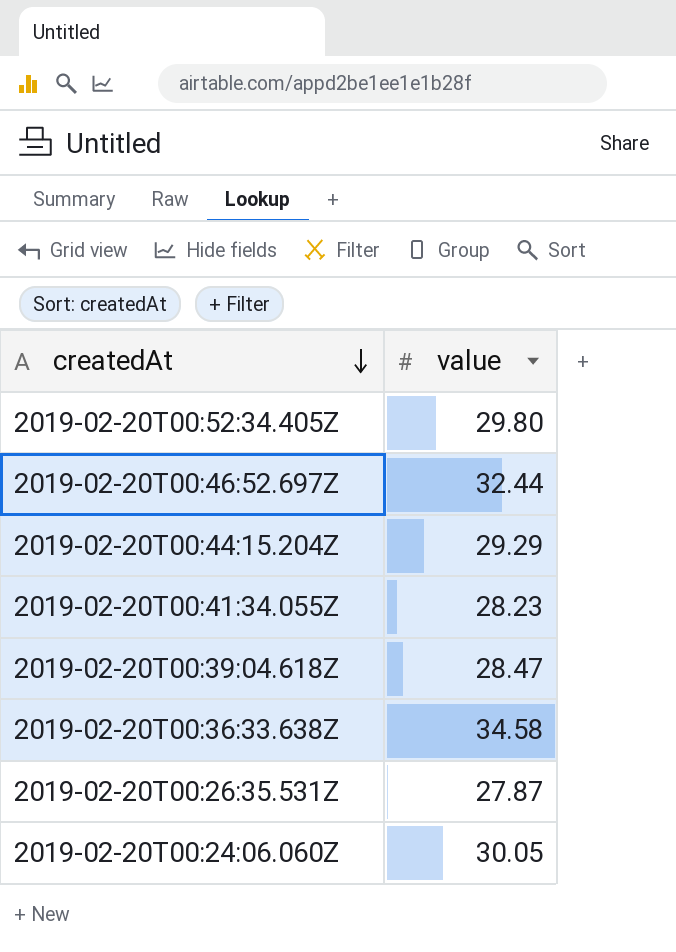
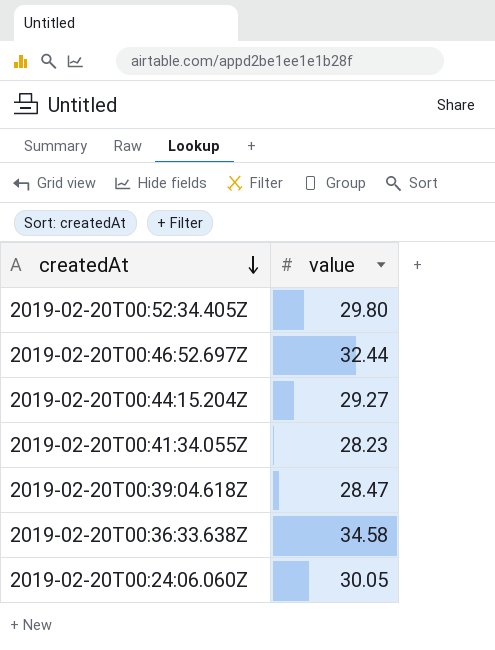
row 2019-02-20T00:26:35.531Z: 27.87 -> none
2019-02-20T00:44:15.204Z | value: 29.29 -> 29.27

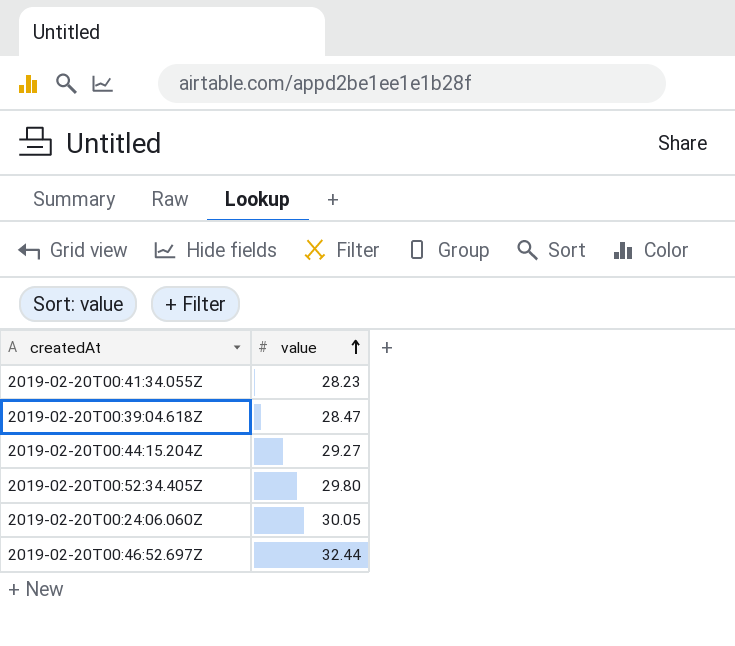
row order: createdAt descending -> value ascending
row 2019-02-20T00:36:33.638Z: 34.58 -> none

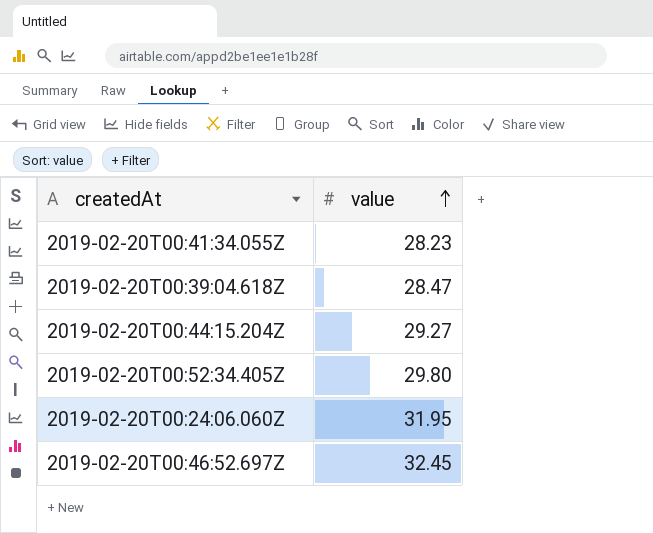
2019-02-20T00:24:06.060Z | value: 30.05 -> 31.95
2019-02-20T00:46:52.697Z | value: 32.44 -> 32.45

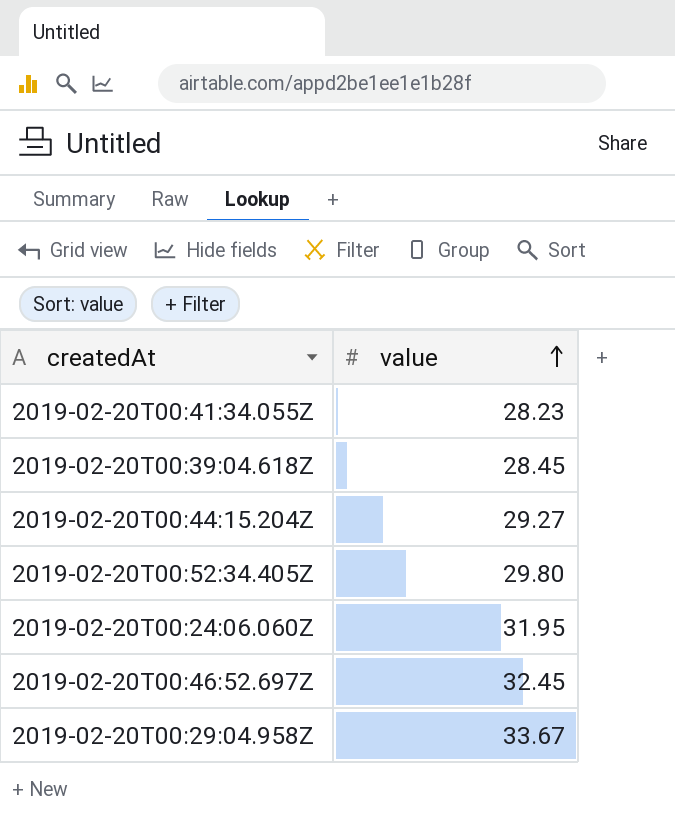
2019-02-20T00:39:04.618Z | value: 28.47 -> 28.45
row 2019-02-20T00:29:04.958Z: none -> 33.67

